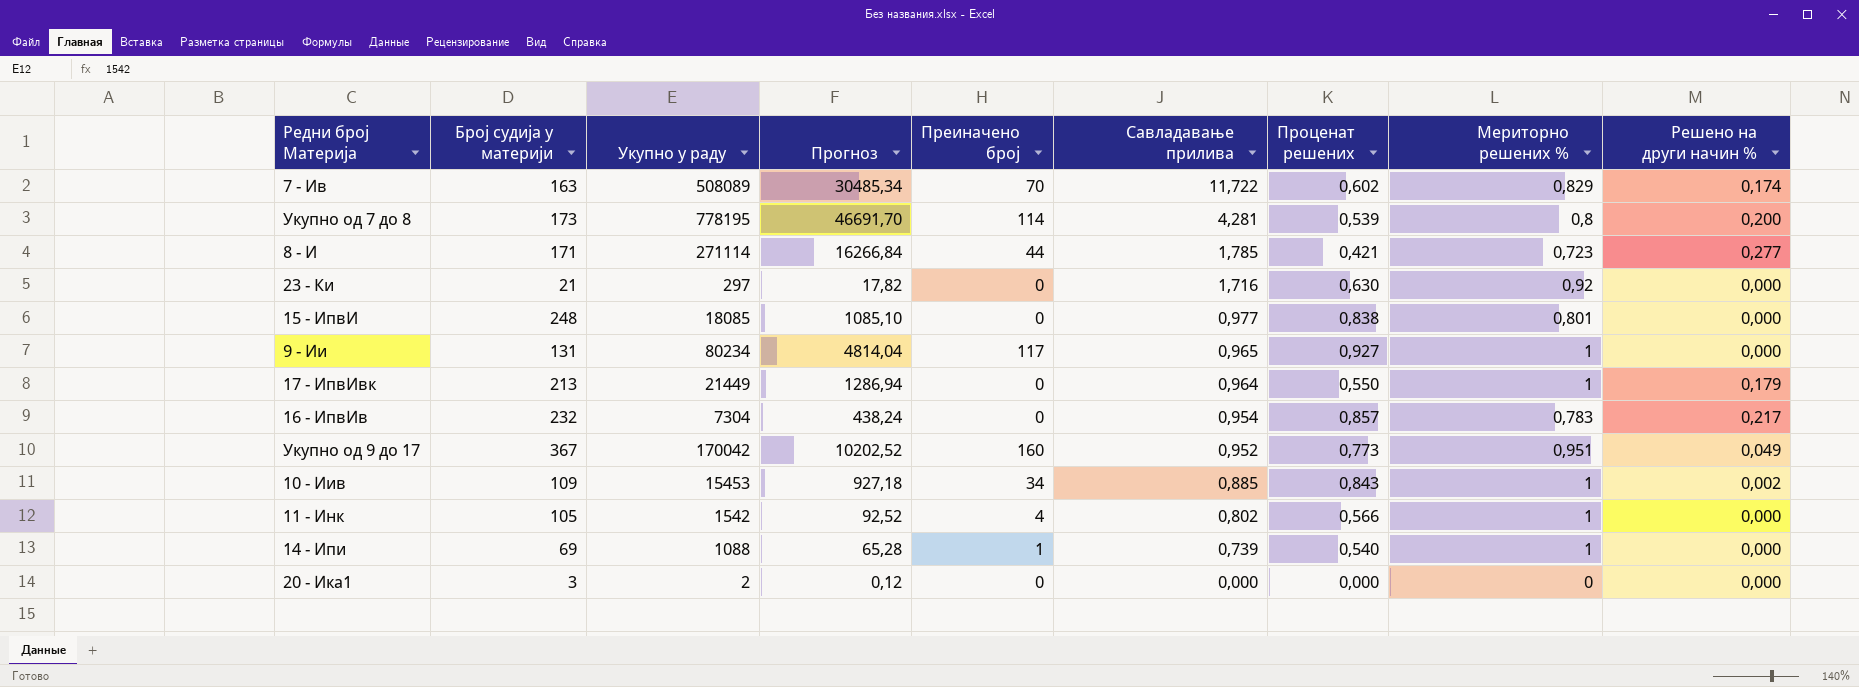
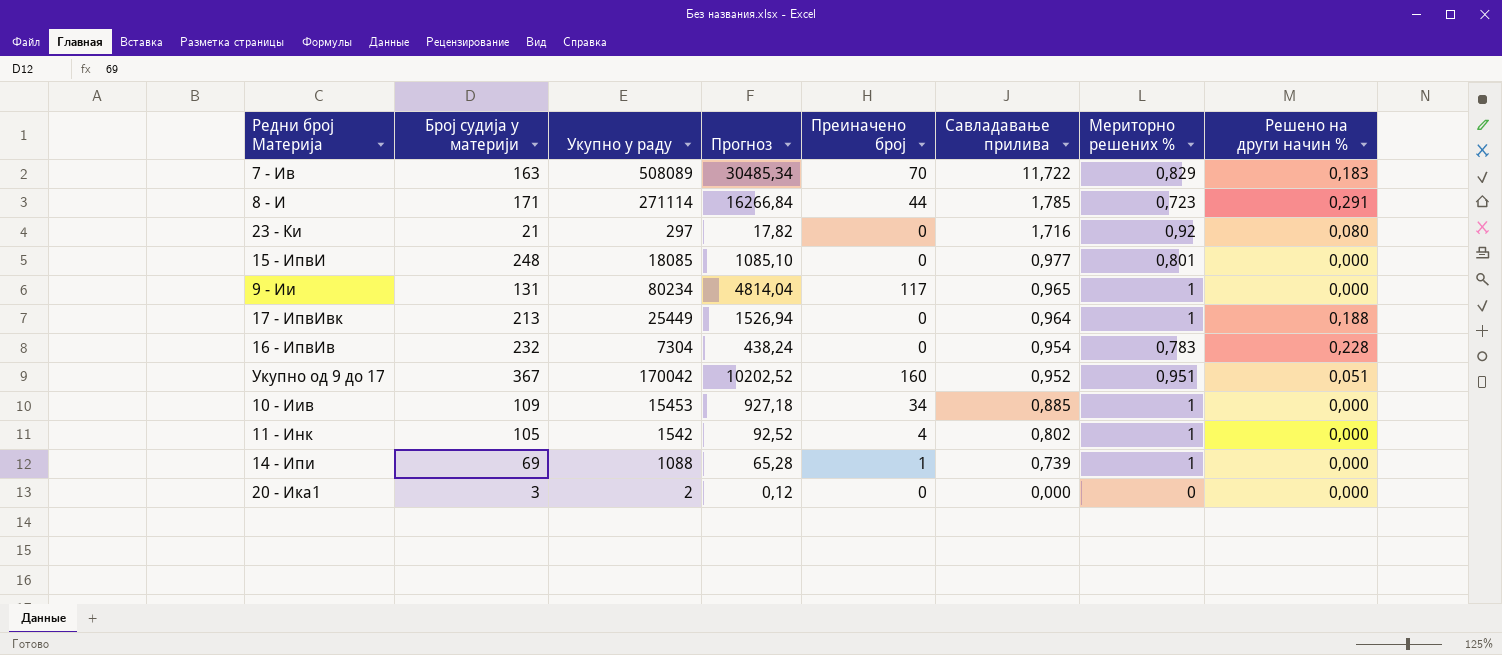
column Проценат решених | position: 7 -> none
row Укупно од 7 до 8: 173 | 778195 | 46691,70 | 114 | 4,281 | 0,539 | 0,8 | 0,200 -> none
7 - Ив | Решено на други начин %: 0,174 -> 0,183
8 - И | Решено на други начин %: 0,277 -> 0,291
23 - Ки | Решено на други начин %: 0,000 -> 0,080
17 - ИпвИвк | Укупно у раду: 21449 -> 25449
17 - ИпвИвк | Прогноз: 1286,94 -> 1526,94
17 - ИпвИвк | Решено на други начин %: 0,179 -> 0,188
16 - ИпвИв | Решено на други начин %: 0,217 -> 0,228
Укупно од 9 до 17 | Решено на други начин %: 0,049 -> 0,051
10 - Иив | Решено на други начин %: 0,002 -> 0,000

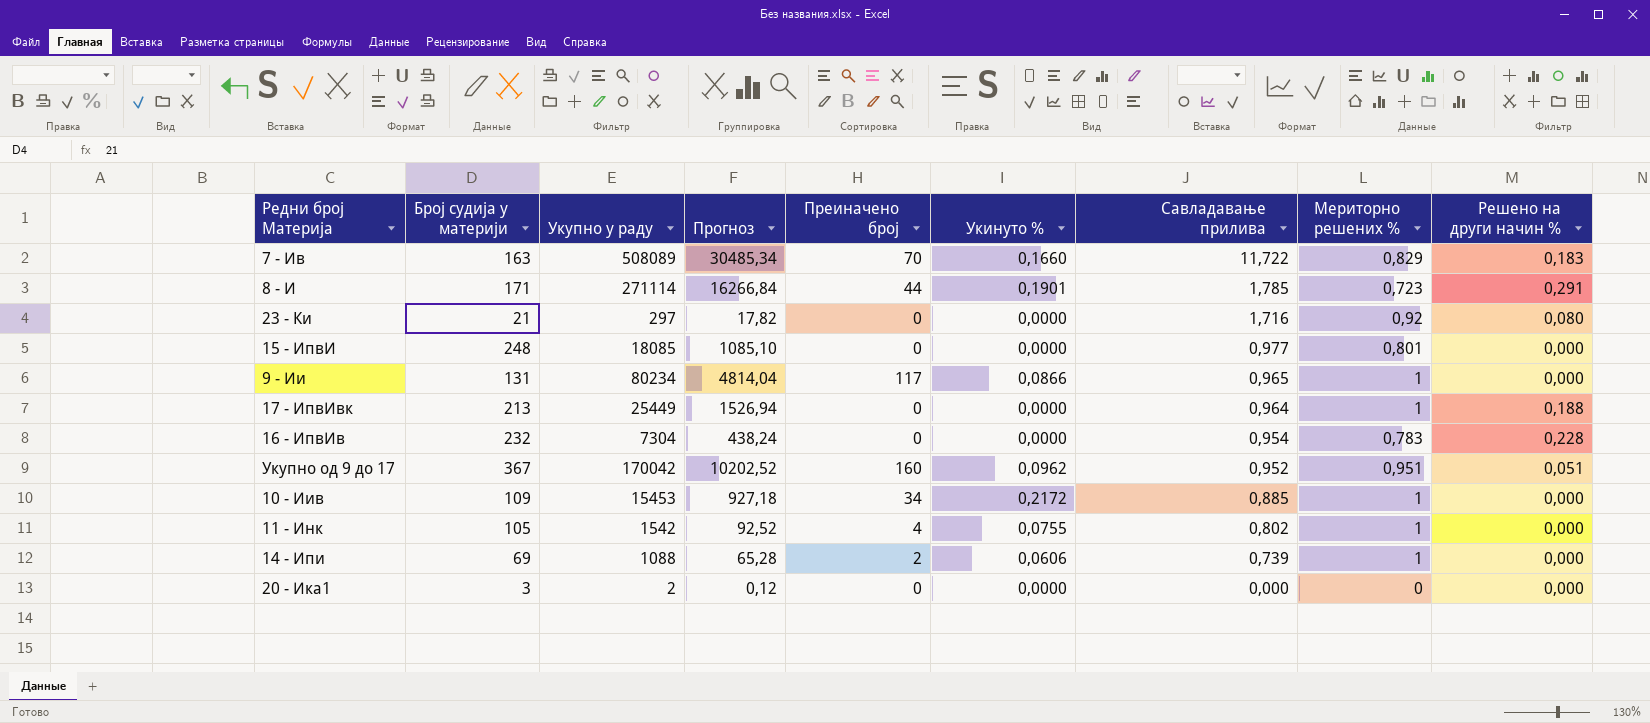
column Укинуто % | position: none -> 6
14 - Ипи | Преиначено број: 1 -> 2

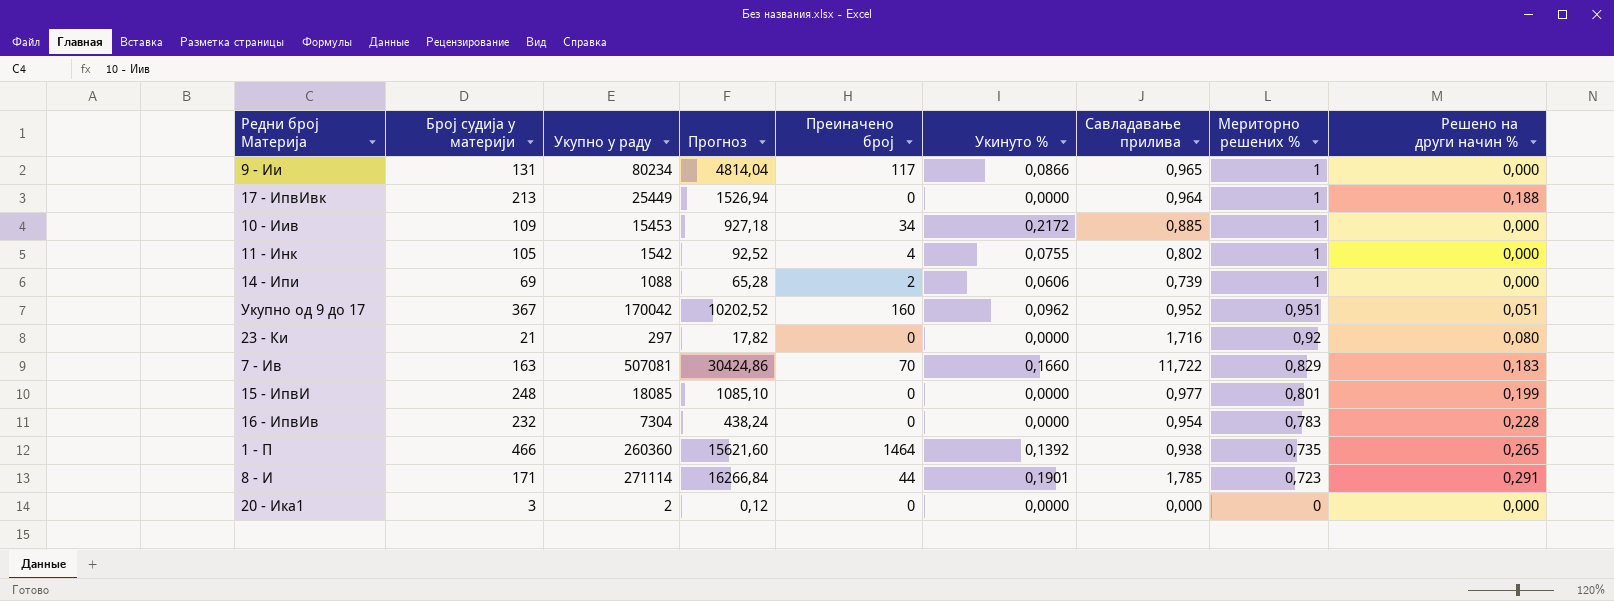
row order: Савладавање прилива descending -> Мериторно решених % descending
7 - Ив | Укупно у раду: 508089 -> 507081
7 - Ив | Прогноз: 30485,34 -> 30424,86
15 - ИпвИ | Решено на други начин %: 0,000 -> 0,199
row 1 - П: none -> 466 | 260360 | 15621,60 | 1464 | 0,1392 | 0,938 | 0,735 | 0,265

